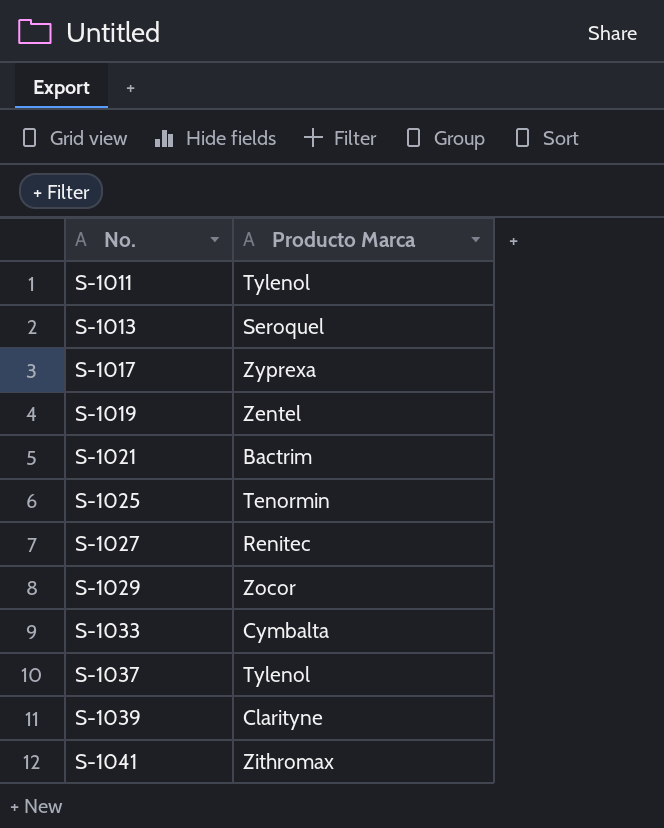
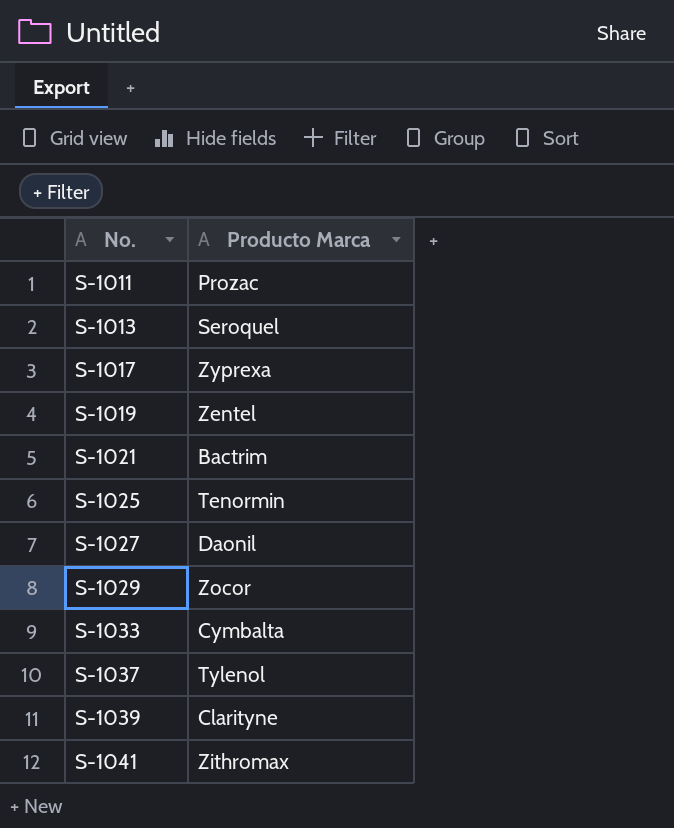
S-1011 | Producto Marca: Tylenol -> Prozac
S-1027 | Producto Marca: Renitec -> Daonil

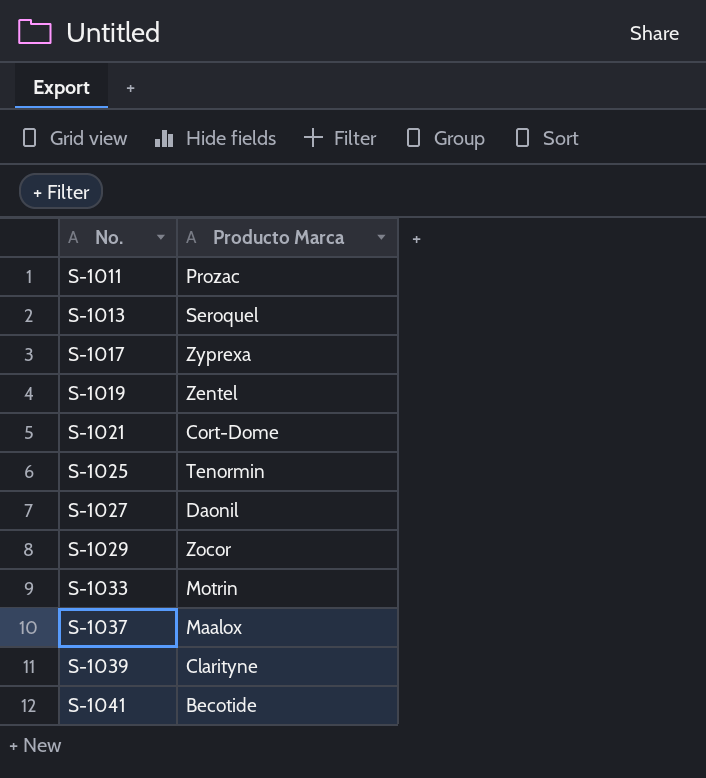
S-1021 | Producto Marca: Bactrim -> Cort-Dome
S-1033 | Producto Marca: Cymbalta -> Motrin
S-1037 | Producto Marca: Tylenol -> Maalox
S-1041 | Producto Marca: Zithromax -> Becotide

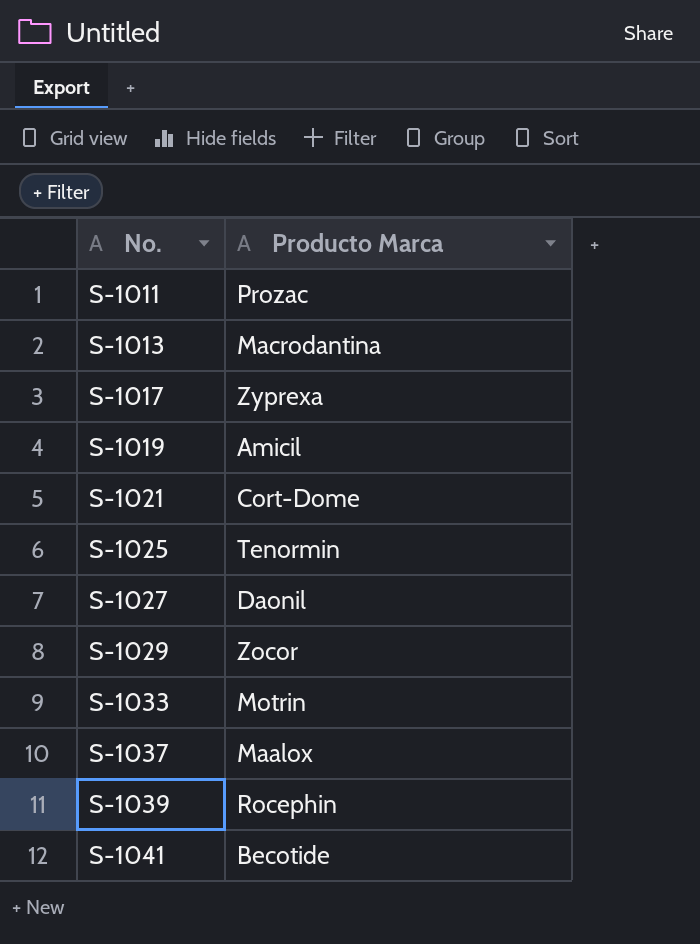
S-1013 | Producto Marca: Seroquel -> Macrodantina
S-1019 | Producto Marca: Zentel -> Amicil
S-1039 | Producto Marca: Clarityne -> Rocephin

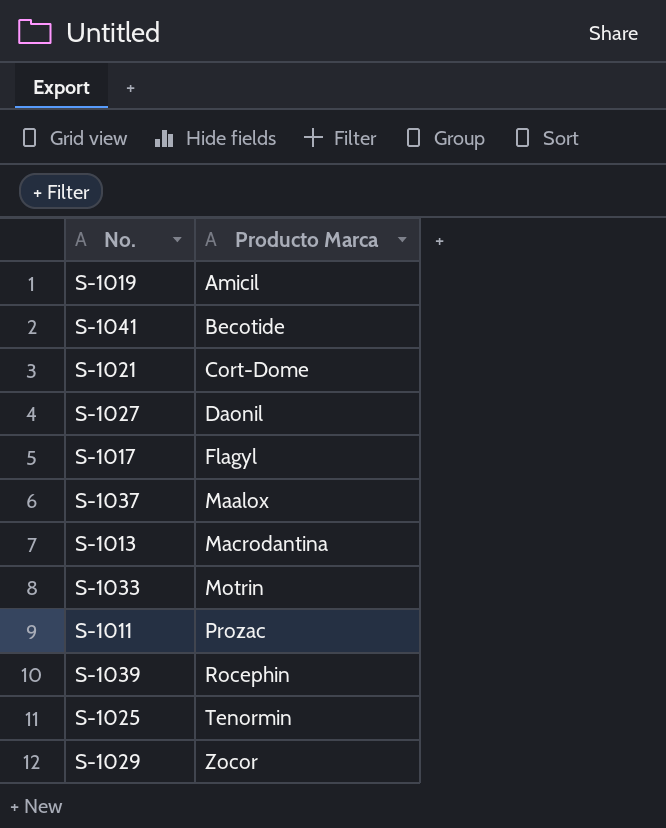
row order: No. ascending -> Producto Marca ascending
S-1017 | Producto Marca: Zyprexa -> Flagyl

